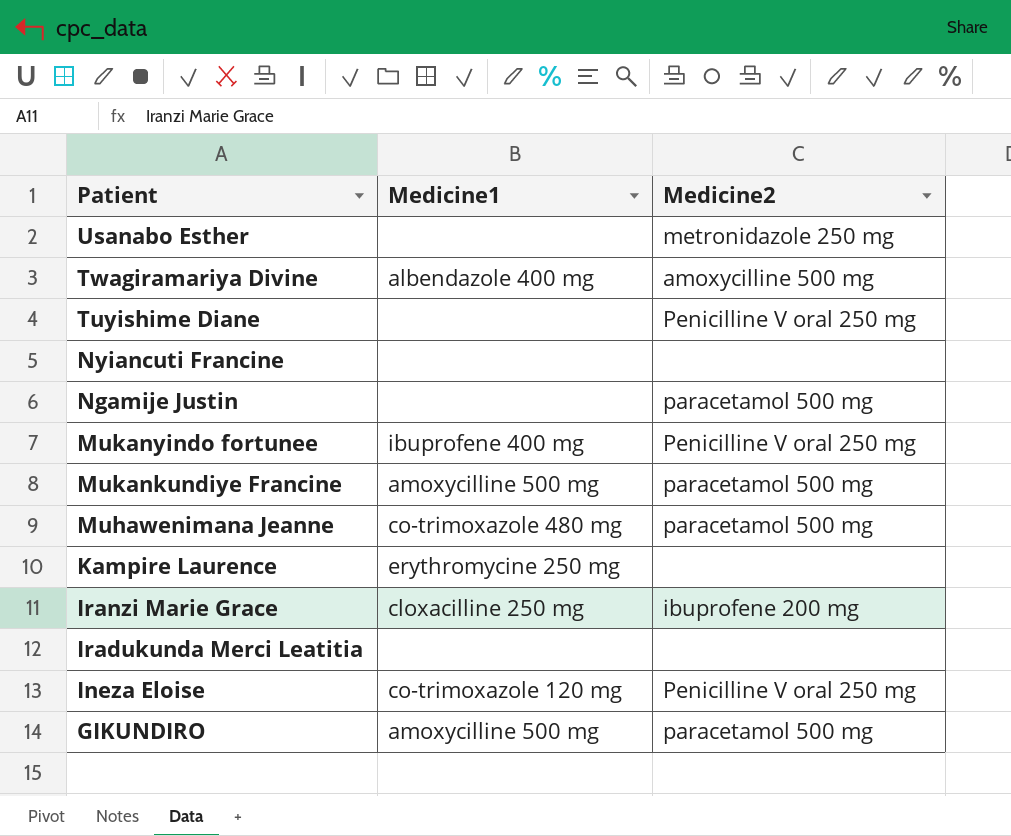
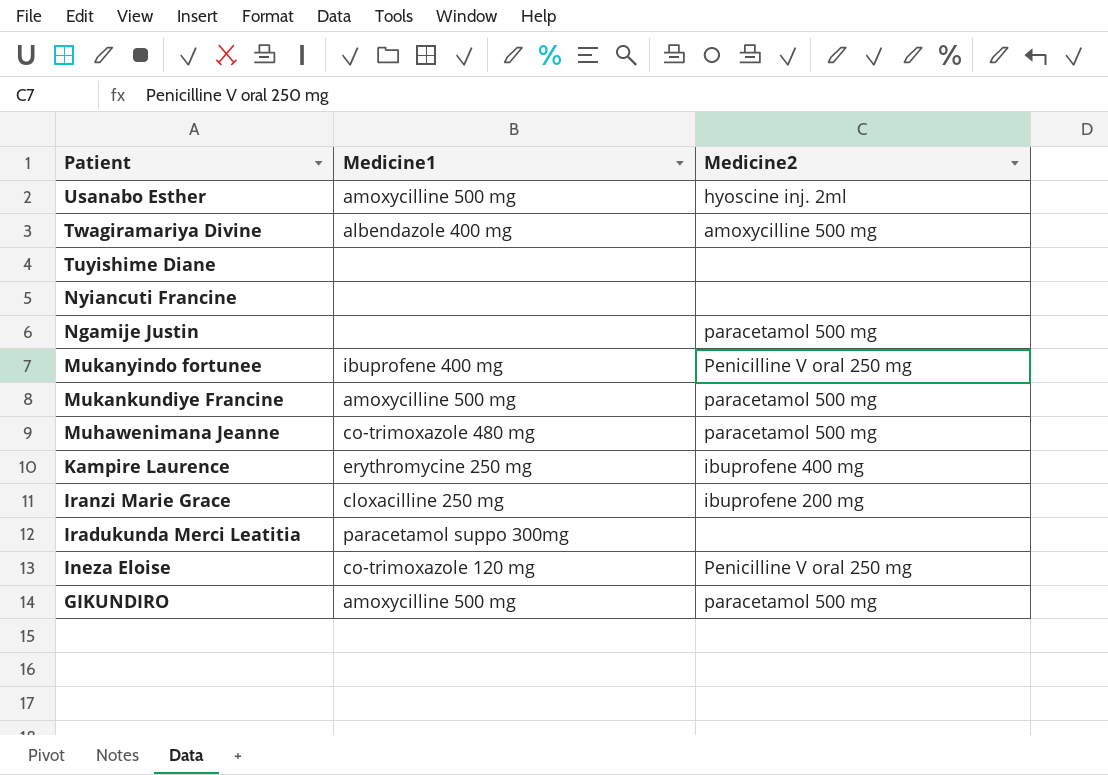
Usanabo Esther | Medicine1: none -> amoxycilline 500 mg
Usanabo Esther | Medicine2: metronidazole 250 mg -> hyoscine inj. 2ml
Tuyishime Diane | Medicine2: Penicilline V oral 250 mg -> none
Kampire Laurence | Medicine2: none -> ibuprofene 400 mg
Iradukunda Merci Leatitia | Medicine1: none -> paracetamol suppo 300mg

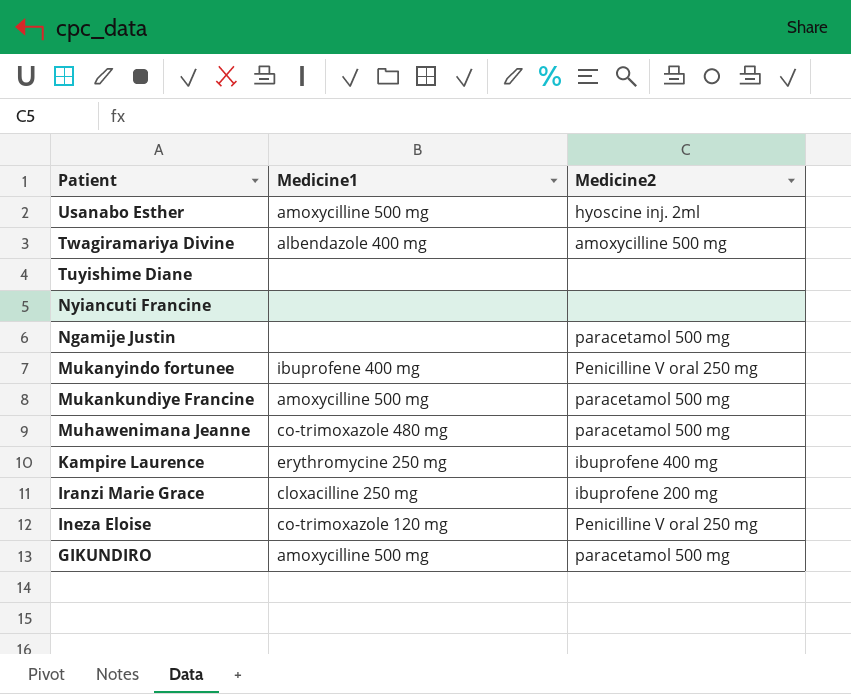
row Iradukunda Merci Leatitia: paracetamol suppo 300mg | none -> none

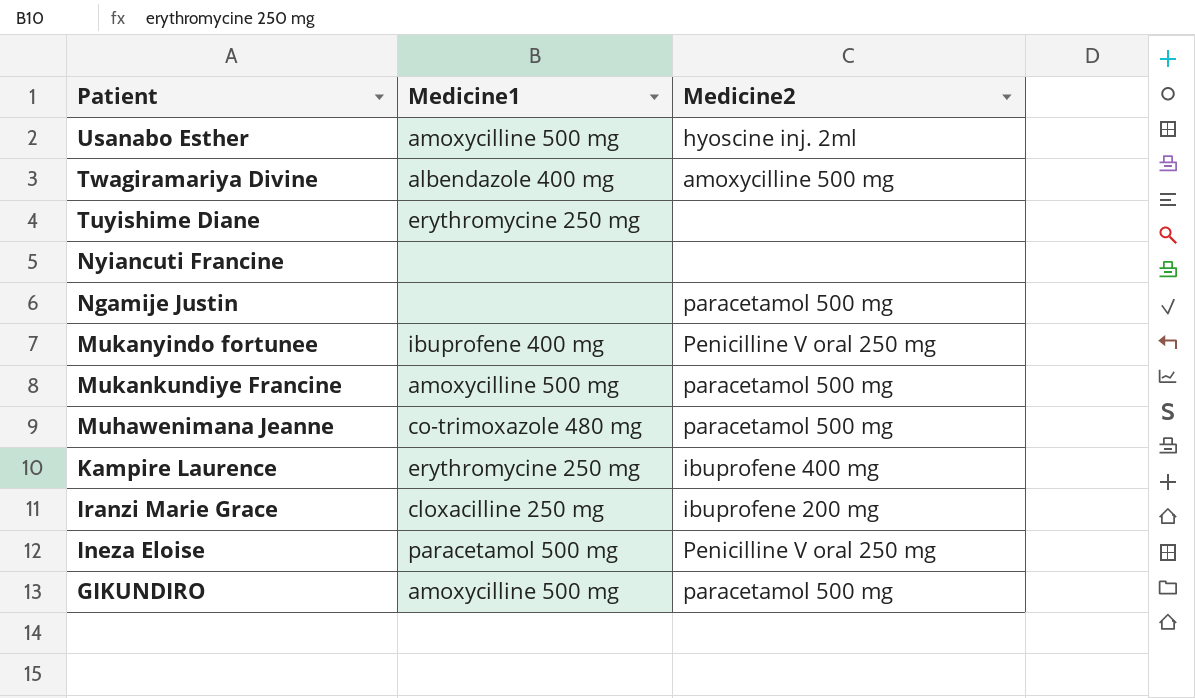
Tuyishime Diane | Medicine1: none -> erythromycine 250 mg
Ineza Eloise | Medicine1: co-trimoxazole 120 mg -> paracetamol 500 mg

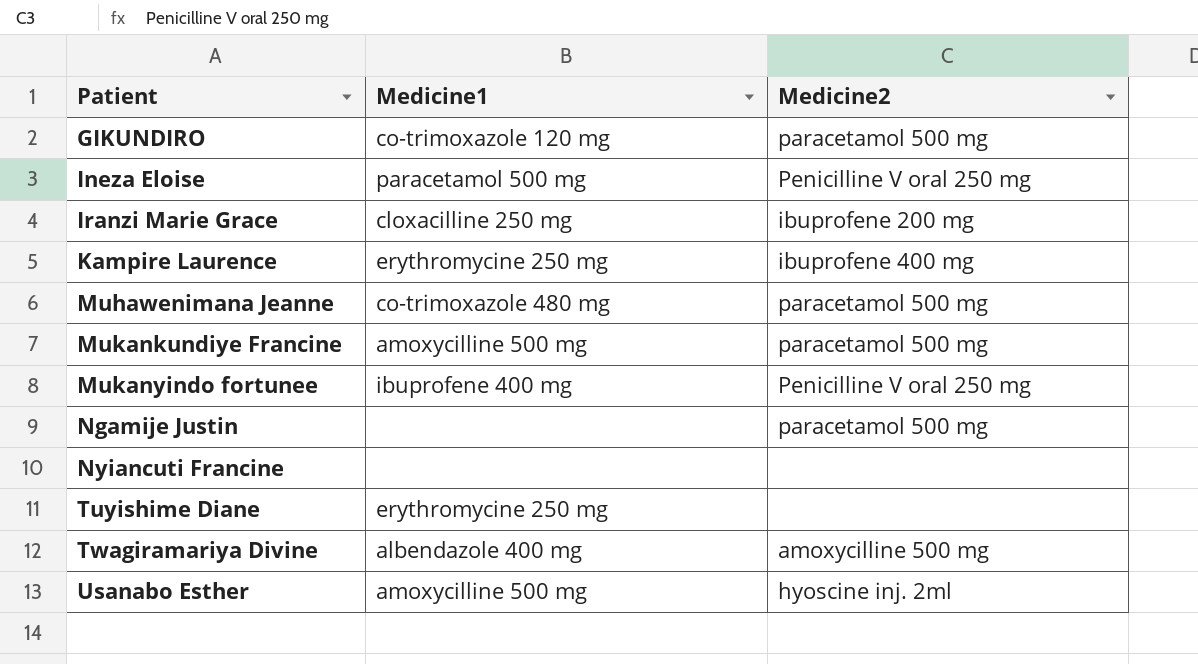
row order: Patient descending -> Patient ascending
GIKUNDIRO | Medicine1: amoxycilline 500 mg -> co-trimoxazole 120 mg

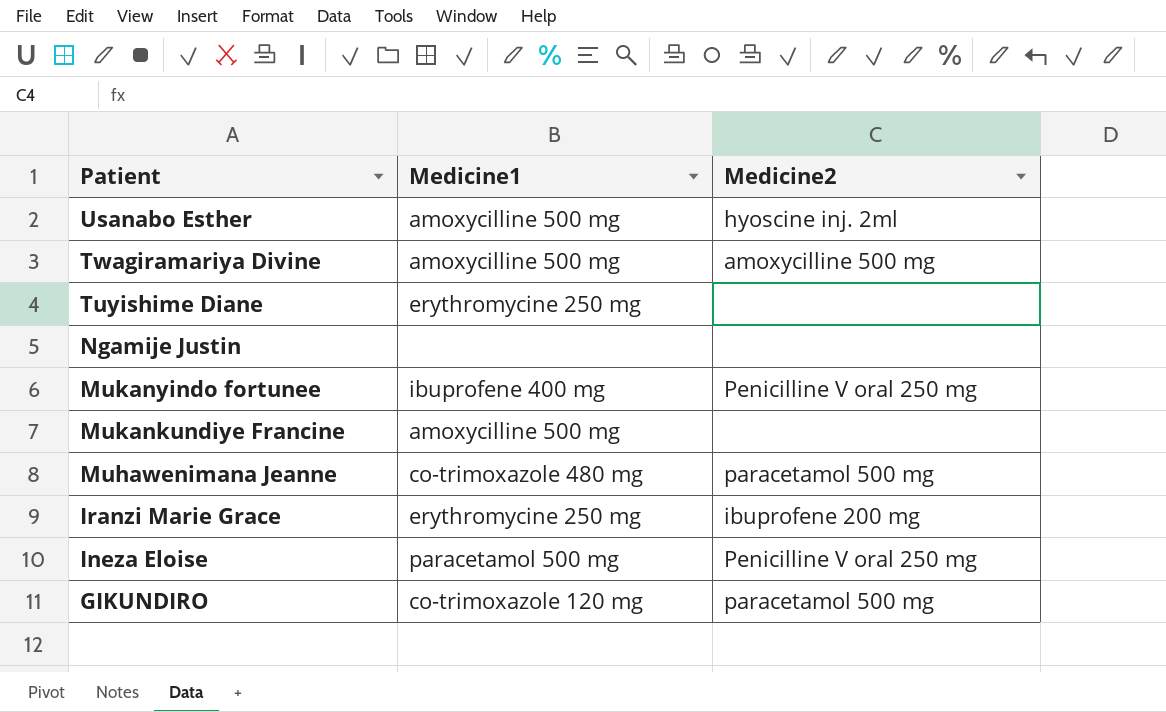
row order: Patient ascending -> Patient descending
row Kampire Laurence: erythromycine 250 mg | ibuprofene 400 mg -> none
row Nyiancuti Francine: none | none -> none
Twagiramariya Divine | Medicine1: albendazole 400 mg -> amoxycilline 500 mg
Ngamije Justin | Medicine2: paracetamol 500 mg -> none
Mukankundiye Francine | Medicine2: paracetamol 500 mg -> none
Iranzi Marie Grace | Medicine1: cloxacilline 250 mg -> erythromycine 250 mg

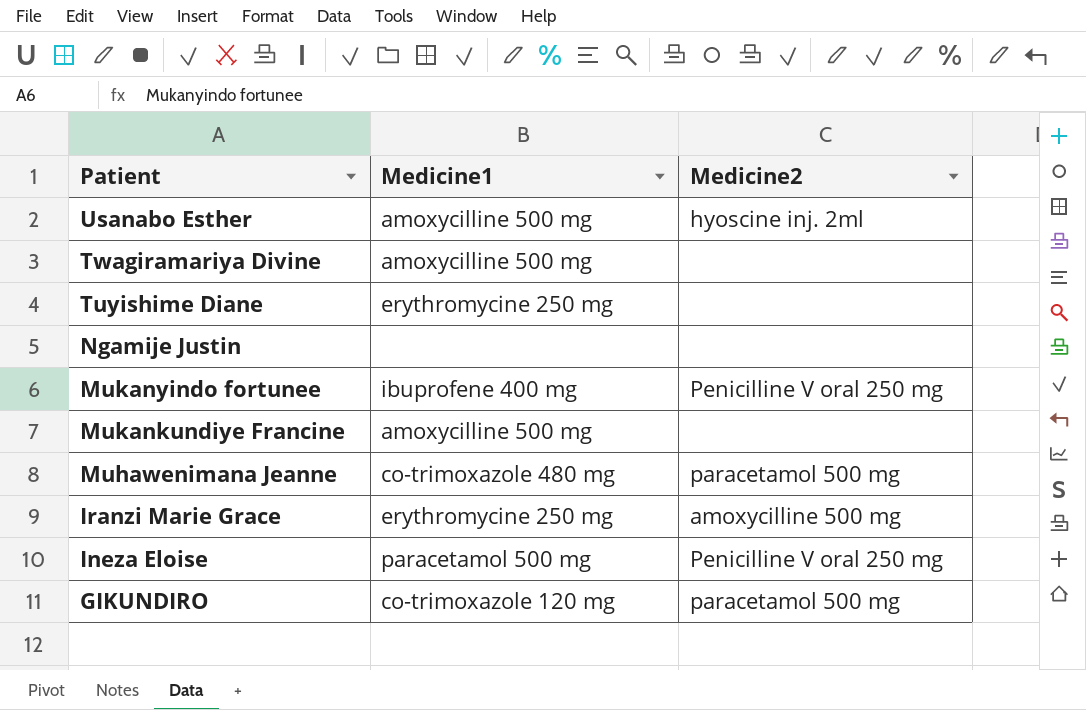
Twagiramariya Divine | Medicine2: amoxycilline 500 mg -> none
Iranzi Marie Grace | Medicine2: ibuprofene 200 mg -> amoxycilline 500 mg

